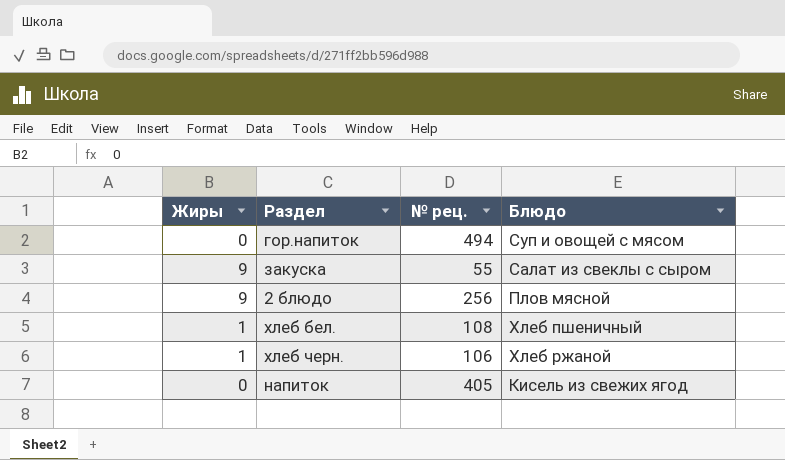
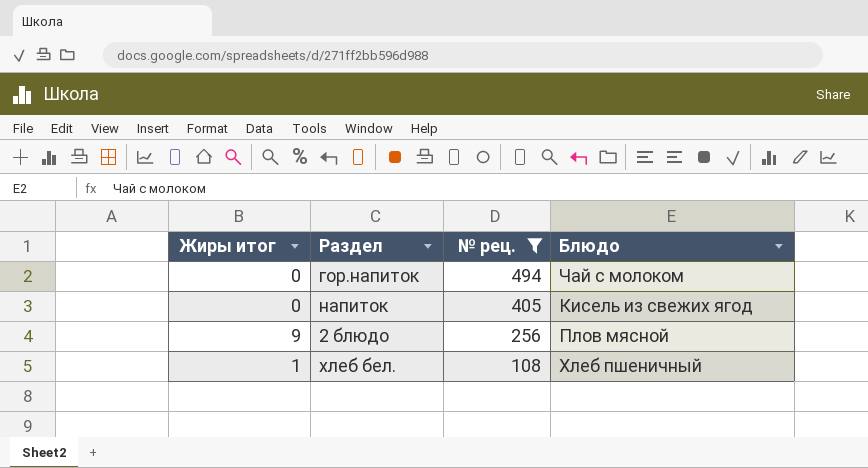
filter: none -> № рец. >= 108
row order: none -> № рец. descending
column name: Жиры -> Жиры итог
гор.напиток | Блюдо: Суп и овощей с мясом -> Чай с молоком

